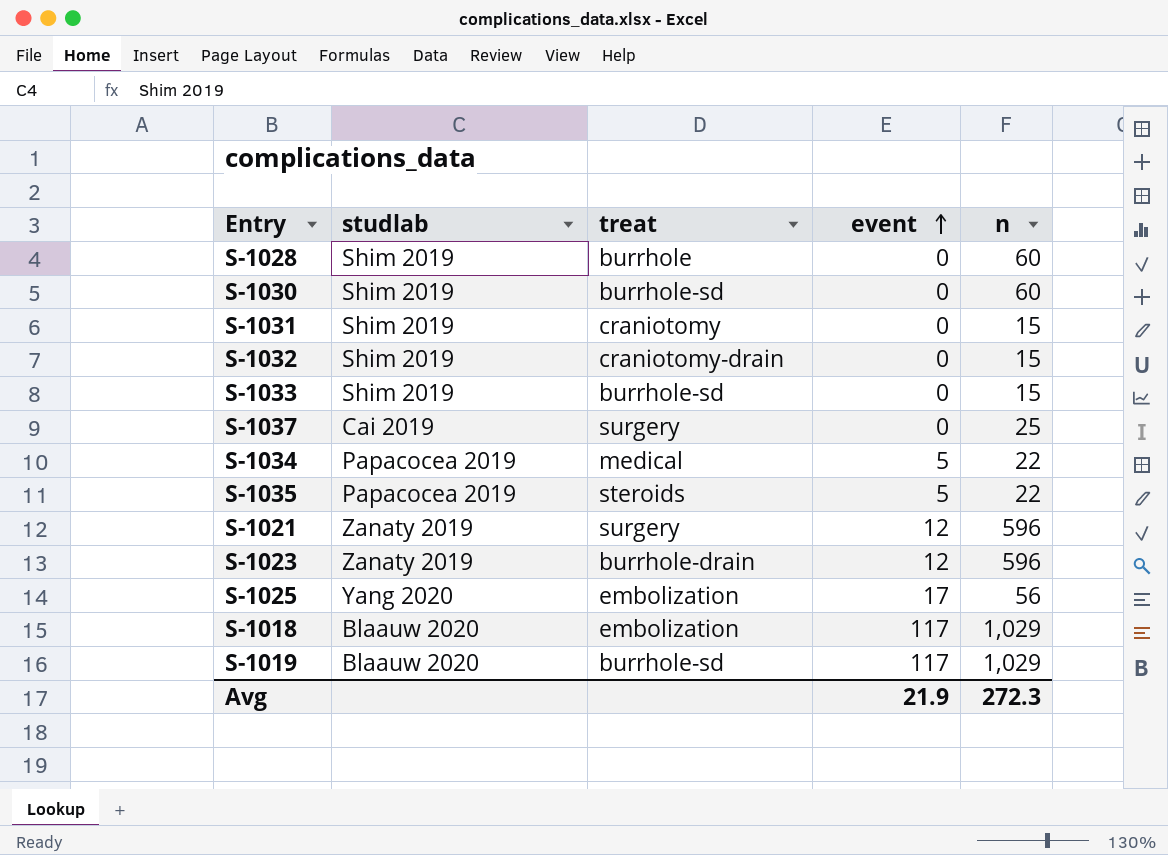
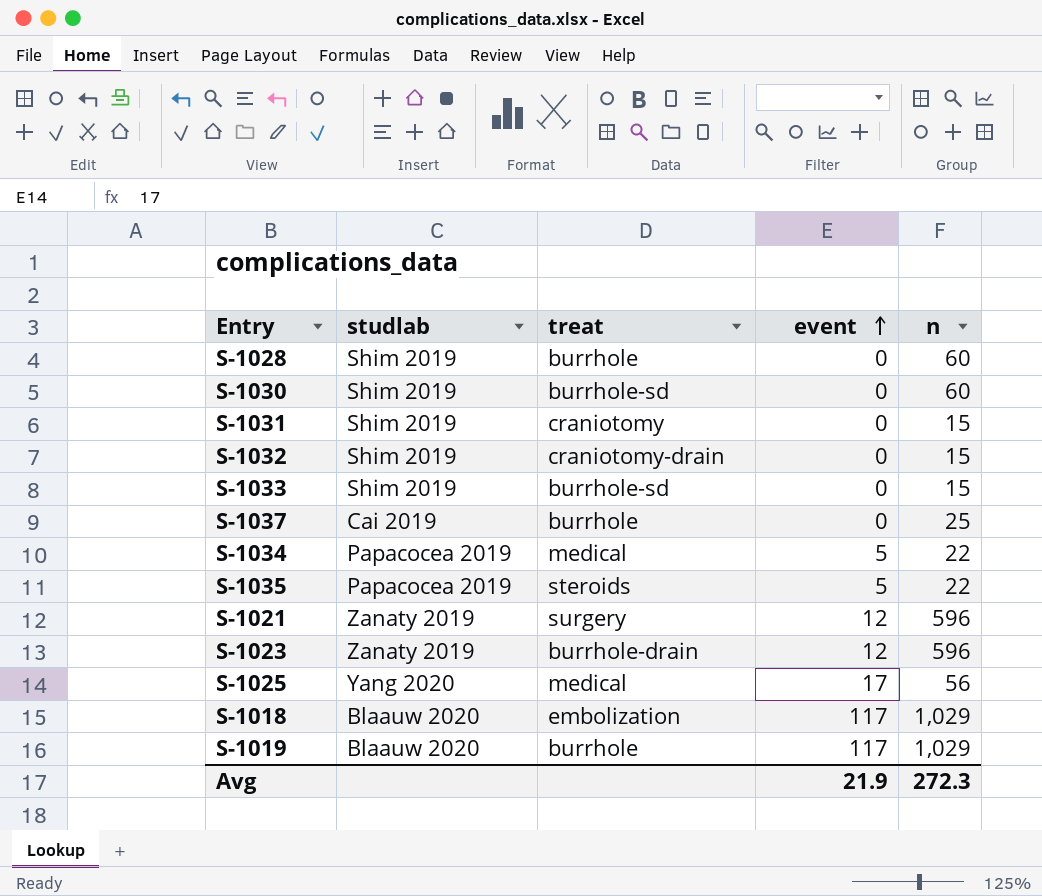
S-1037 | treat: surgery -> burrhole
S-1025 | treat: embolization -> medical
S-1019 | treat: burrhole-sd -> burrhole

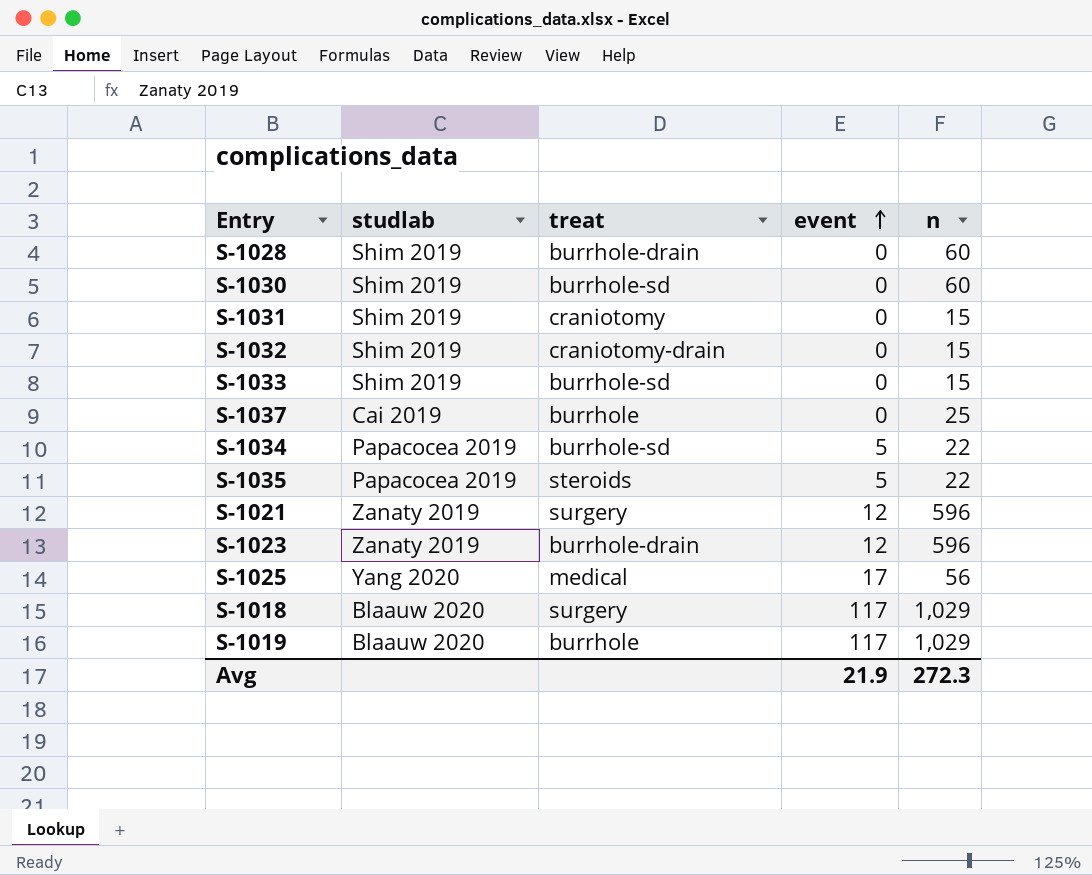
S-1028 | treat: burrhole -> burrhole-drain
S-1034 | treat: medical -> burrhole-sd
S-1018 | treat: embolization -> surgery

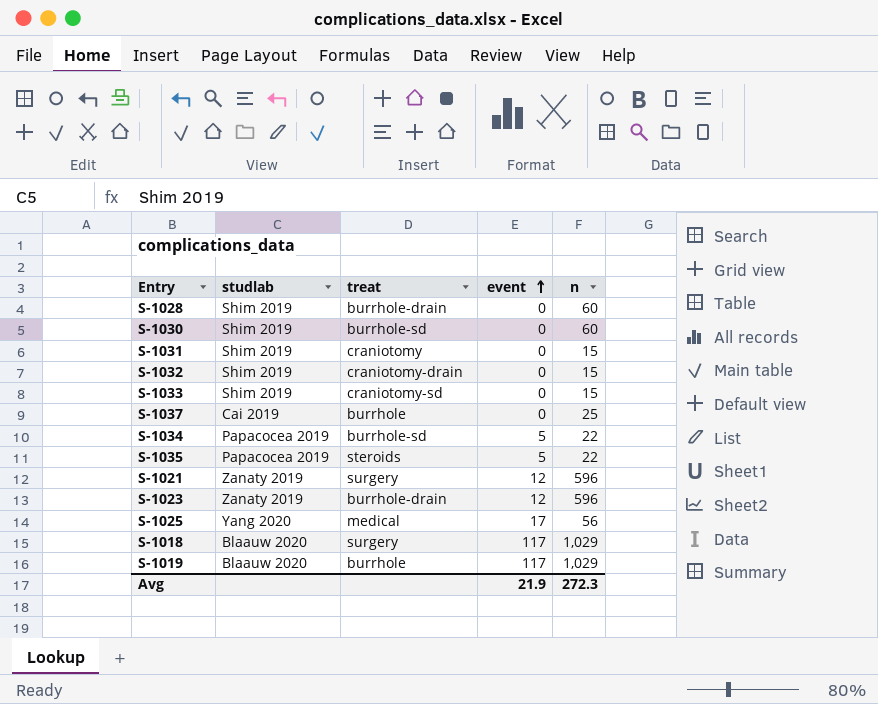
S-1033 | treat: burrhole-sd -> craniotomy-sd

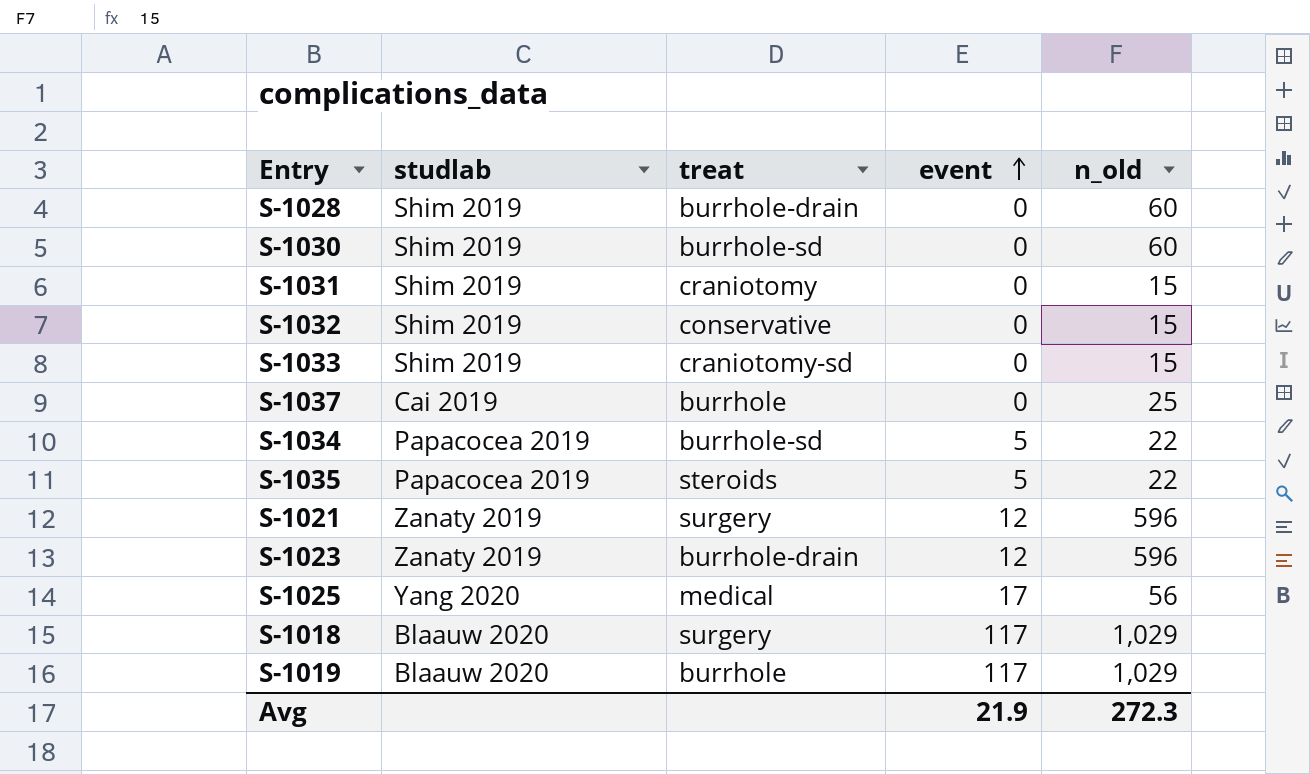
column name: n -> n_old
S-1032 | treat: craniotomy-drain -> conservative

